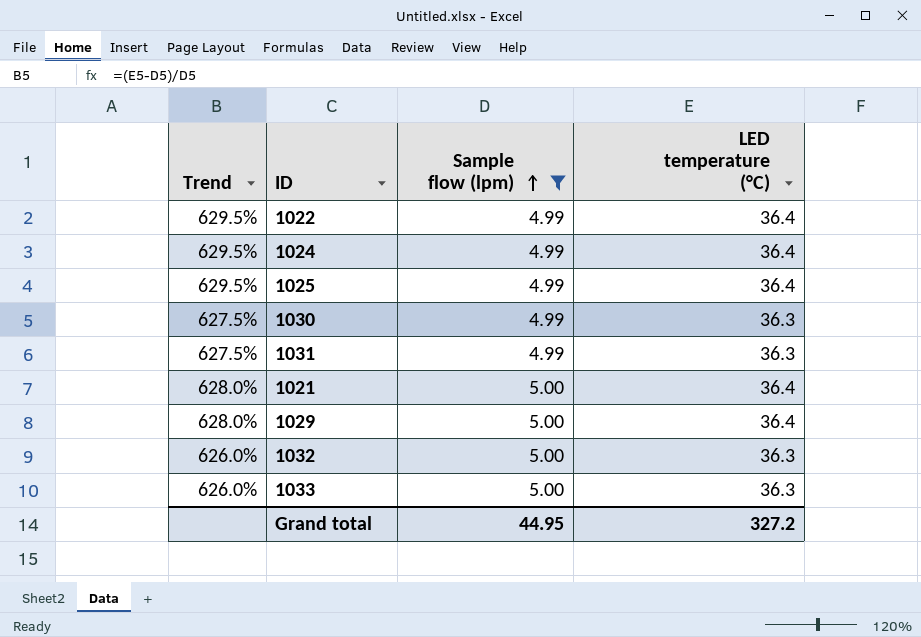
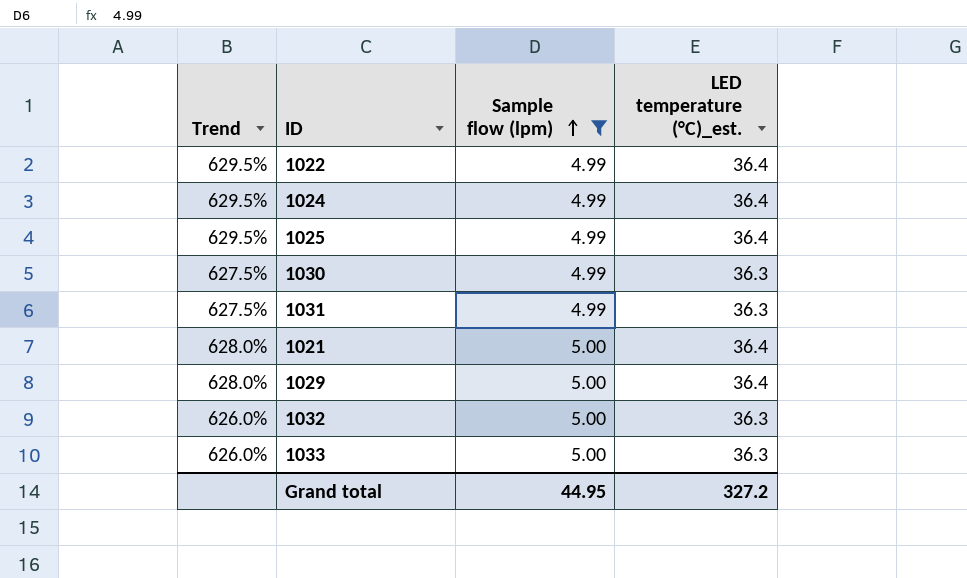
column name: LED temperature (°C) -> LED temperature (°C)_est.

